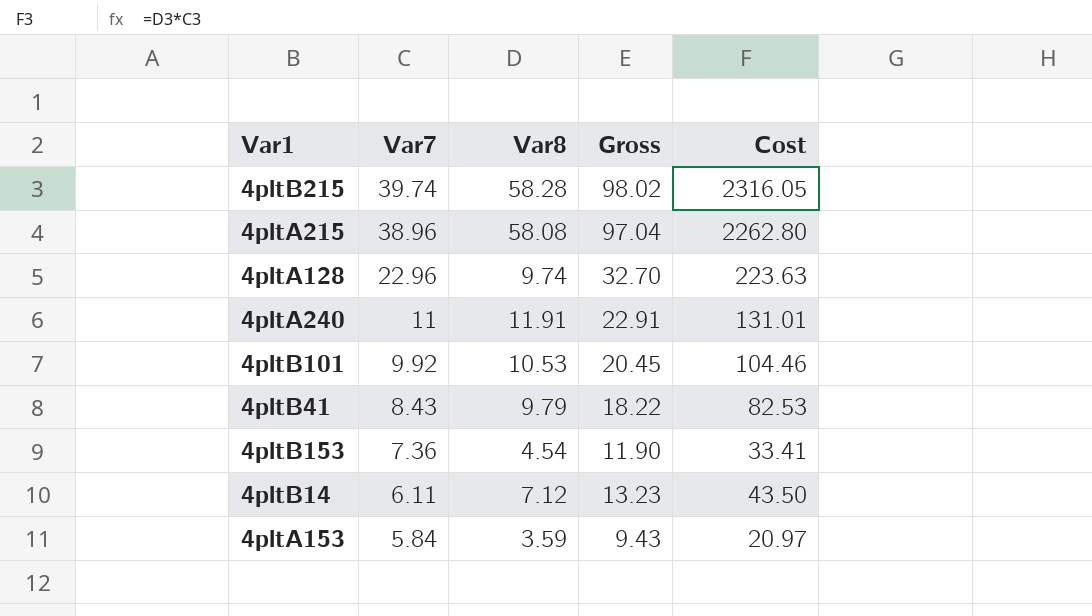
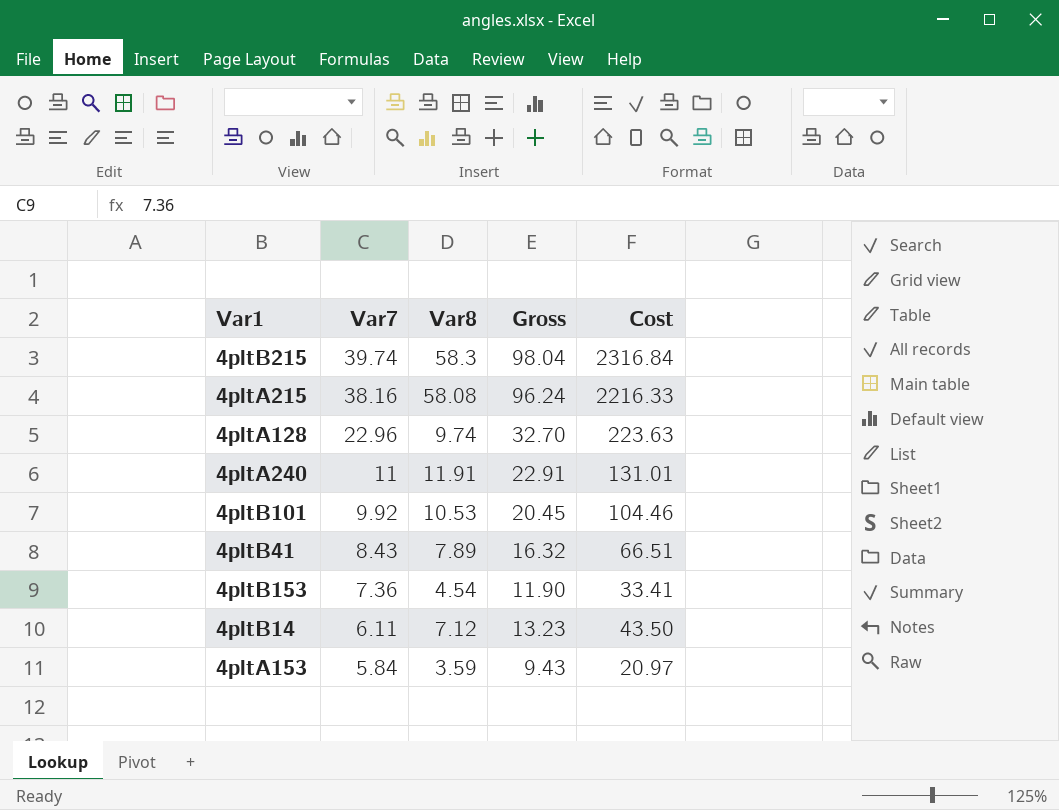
4pltB215 | Var8: 58.28 -> 58.3
4pltB215 | Gross: 98.02 -> 98.04
4pltB215 | Cost: 2316.05 -> 2316.84
4pltA215 | Var7: 38.96 -> 38.16
4pltA215 | Gross: 97.04 -> 96.24
4pltA215 | Cost: 2262.80 -> 2216.33
4pltB41 | Var8: 9.79 -> 7.89
4pltB41 | Gross: 18.22 -> 16.32
4pltB41 | Cost: 82.53 -> 66.51

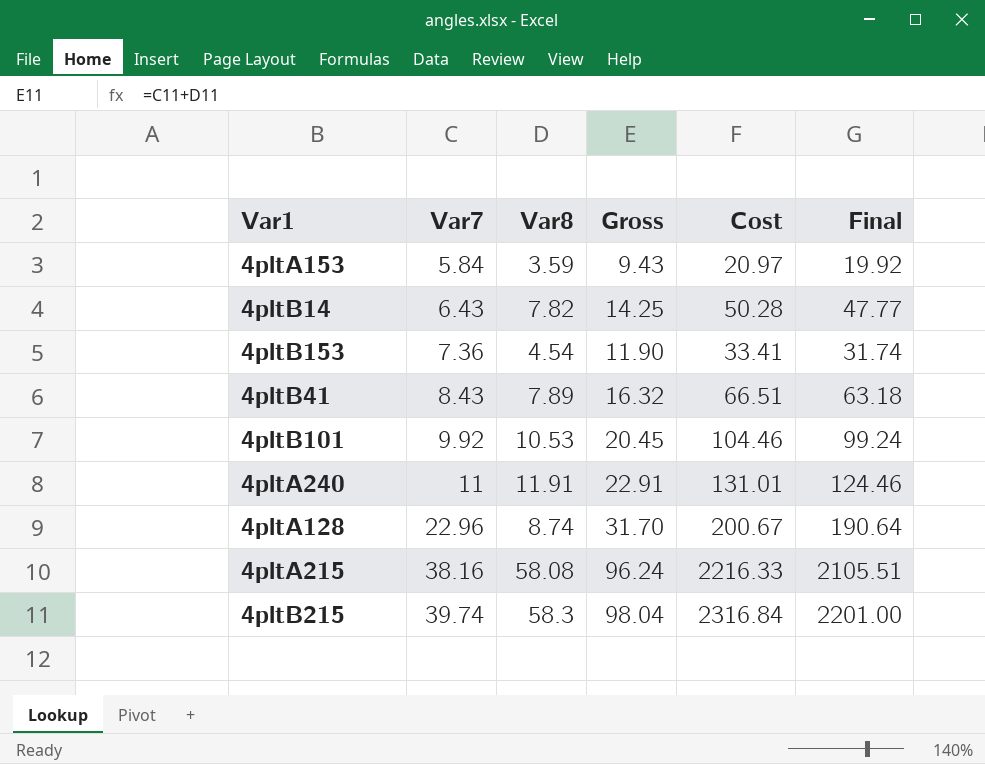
row order: Var7 descending -> Var7 ascending
column Final | formula: none -> [Cost] * 0.95
4pltB14 | Var7: 6.11 -> 6.43
4pltB14 | Var8: 7.12 -> 7.82
4pltB14 | Gross: 13.23 -> 14.25
4pltB14 | Cost: 43.50 -> 50.28
4pltA128 | Var8: 9.74 -> 8.74
4pltA128 | Gross: 32.70 -> 31.70
4pltA128 | Cost: 223.63 -> 200.67

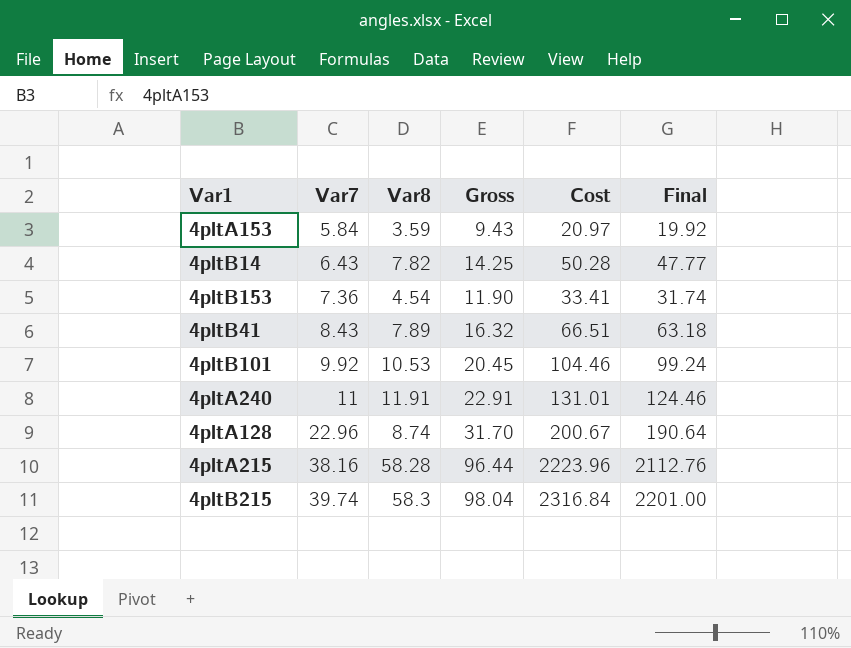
4pltA215 | Var8: 58.08 -> 58.28
4pltA215 | Gross: 96.24 -> 96.44
4pltA215 | Cost: 2216.33 -> 2223.96
4pltA215 | Final: 2105.51 -> 2112.76

